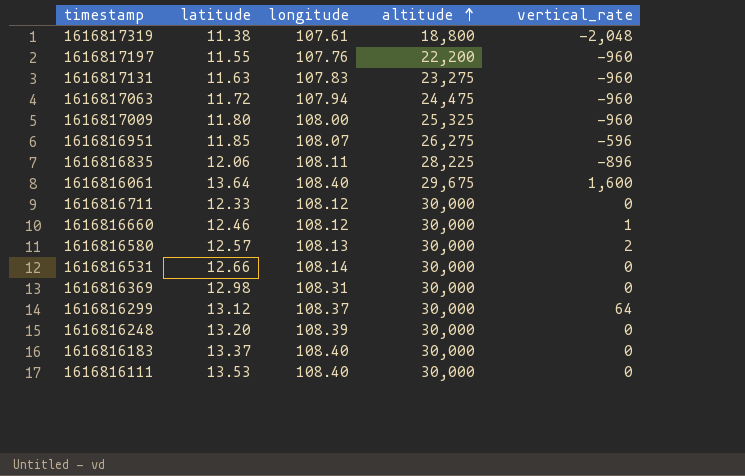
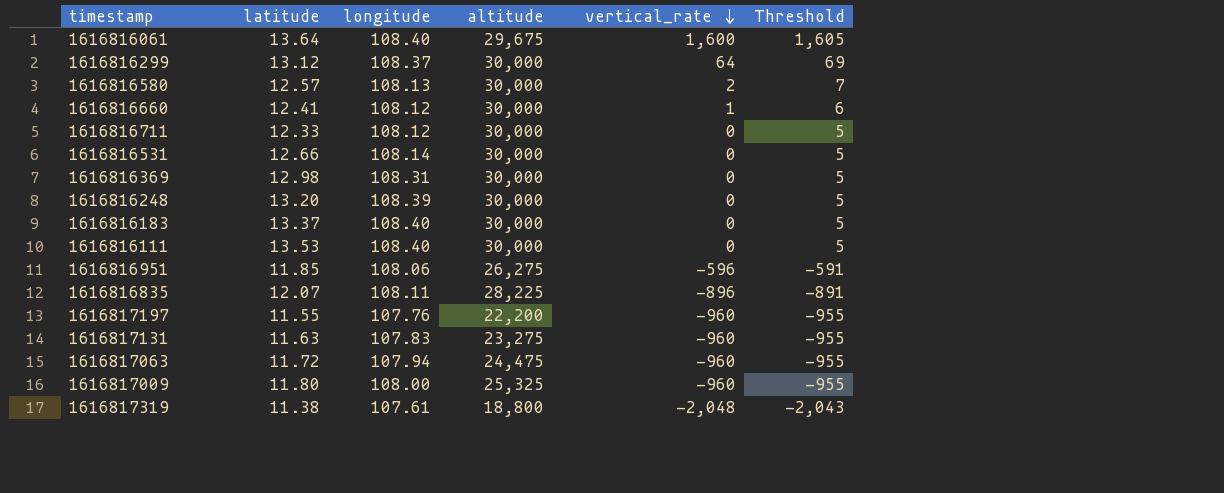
row order: altitude ascending -> vertical_rate descending
column Threshold | formula: none -> [vertical_rate] + 5
1616816660 | latitude: 12.46 -> 12.41
1616816951 | longitude: 108.07 -> 108.06
1616816835 | latitude: 12.06 -> 12.07

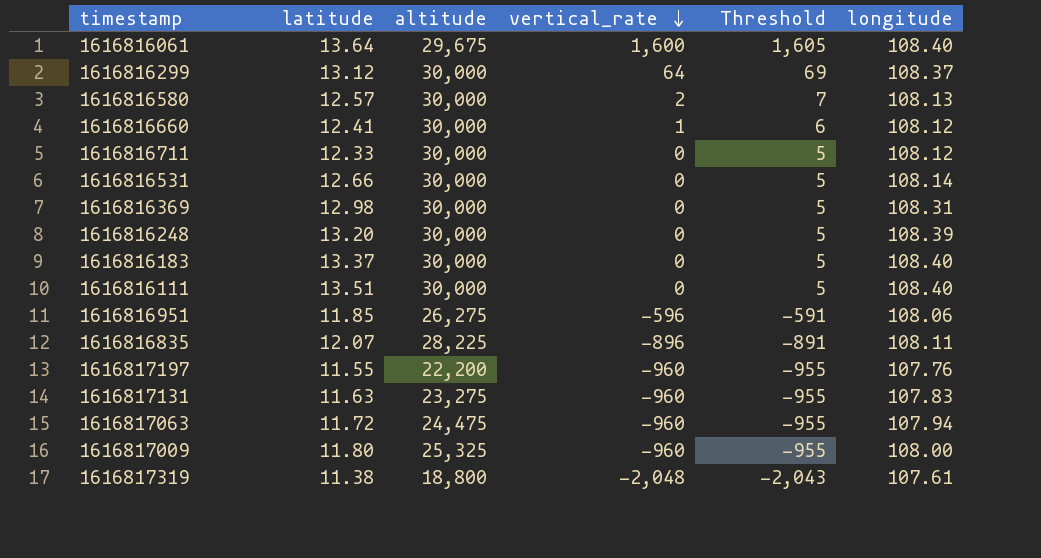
column longitude | position: 3 -> 6
1616816111 | latitude: 13.53 -> 13.51

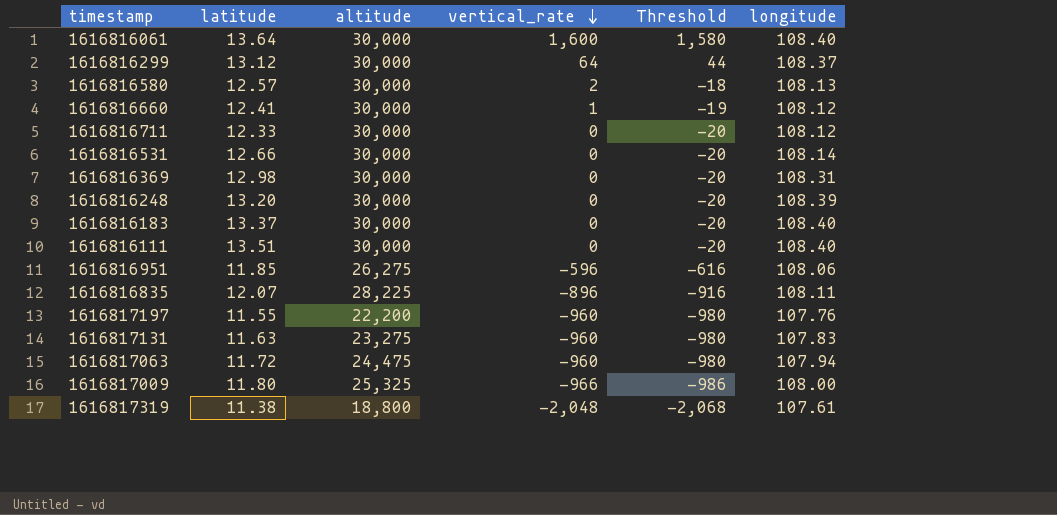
column Threshold | formula: [vertical_rate] + 5 -> [vertical_rate] - 20
1616816061 | altitude: 29,675 -> 30,000
1616817009 | vertical_rate: -960 -> -966

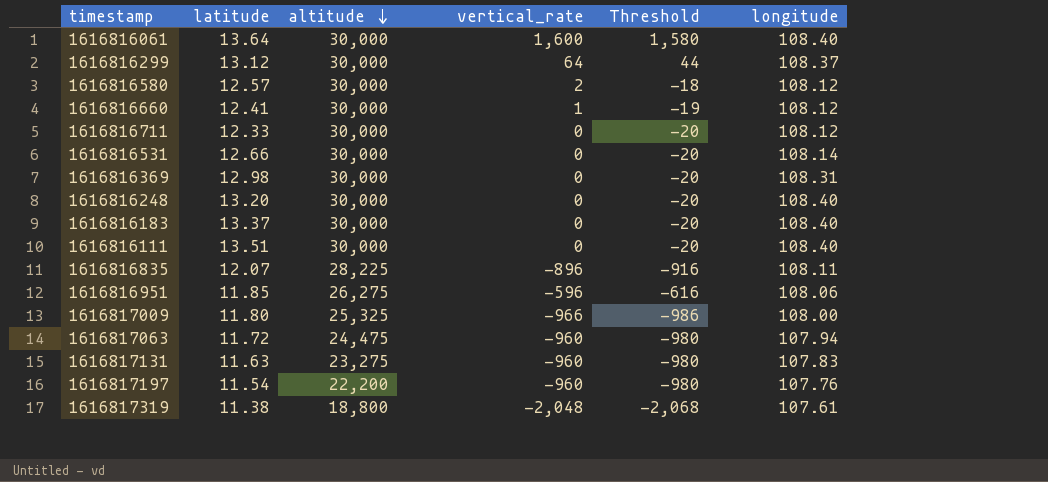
row order: vertical_rate descending -> altitude descending
1616816580 | longitude: 108.13 -> 108.12
1616816248 | longitude: 108.39 -> 108.40
1616817197 | latitude: 11.55 -> 11.54

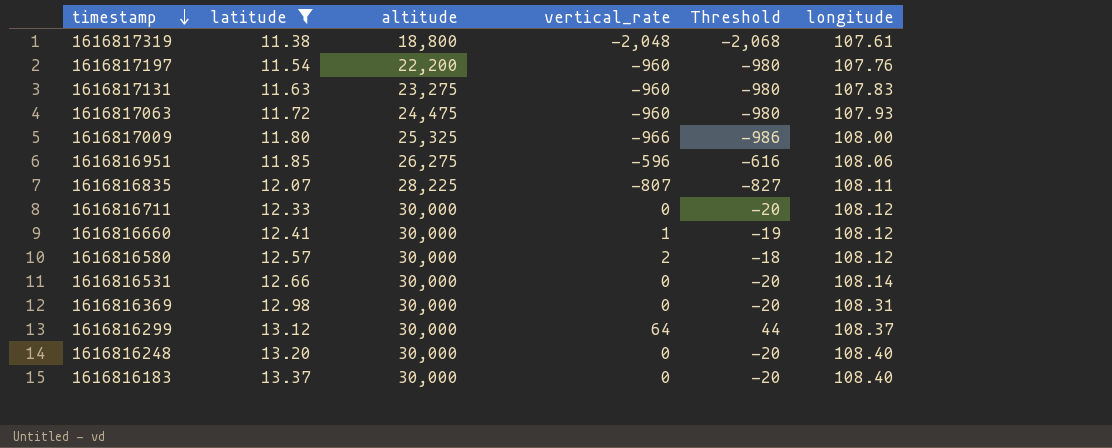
filter: none -> latitude <= 13.37
row order: altitude descending -> timestamp descending
1616817063 | longitude: 107.94 -> 107.93
1616816835 | vertical_rate: -896 -> -807
1616816835 | Threshold: -916 -> -827

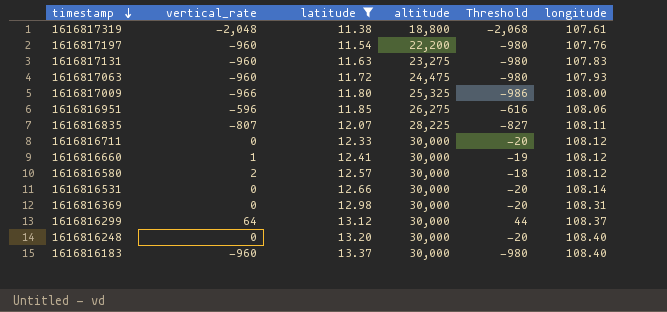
column vertical_rate | position: 4 -> 2
1616816183 | vertical_rate: 0 -> -960
1616816183 | Threshold: -20 -> -980

